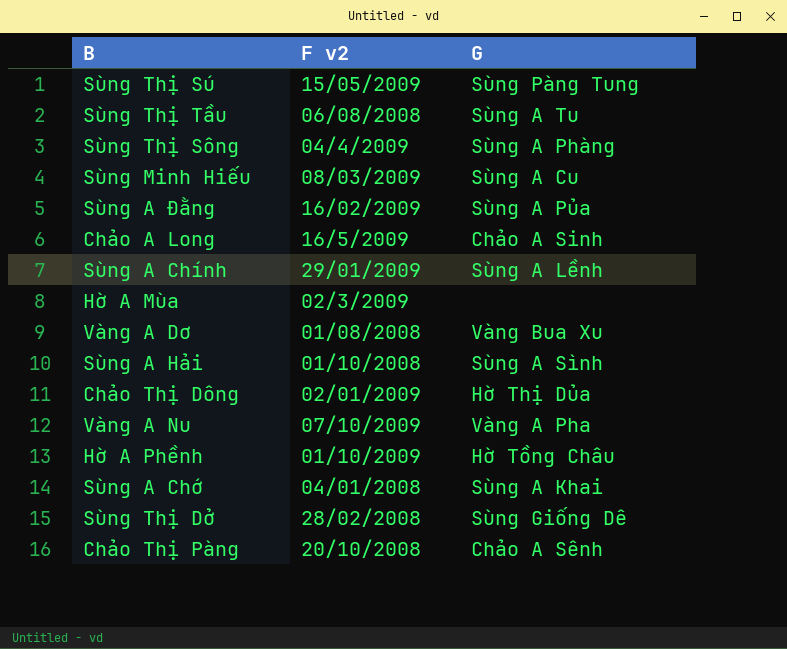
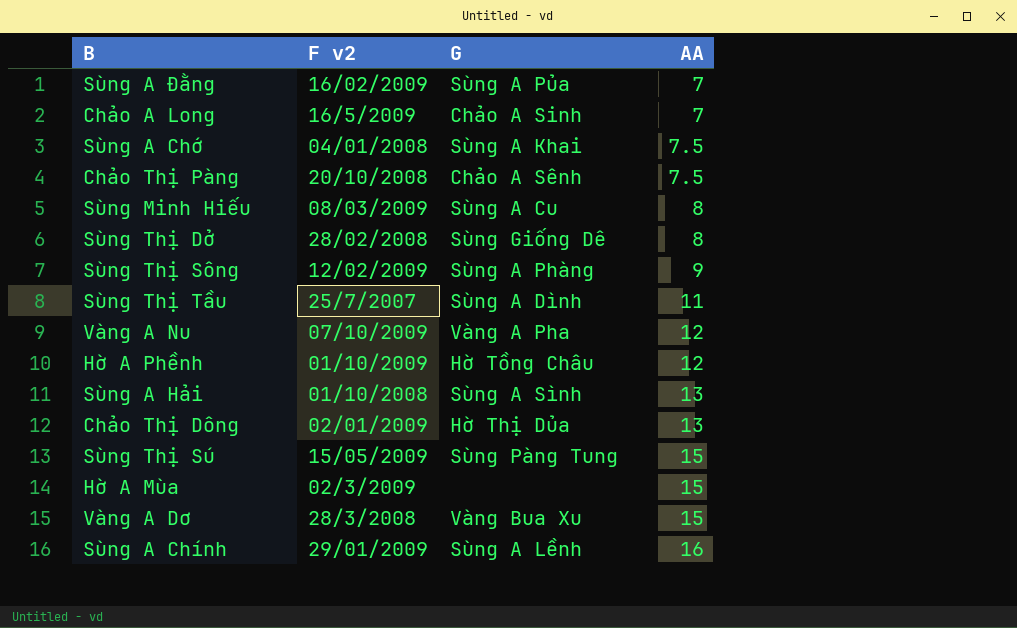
row order: none -> AA ascending
column AA | position: none -> 4
Sùng Thị Sông | F v2: 04/4/2009 -> 12/02/2009
Sùng Thị Tầu | F v2: 06/08/2008 -> 25/7/2007
Sùng Thị Tầu | G: Sùng A Tu -> Sùng A Dình
Vàng A Dơ | F v2: 01/08/2008 -> 28/3/2008

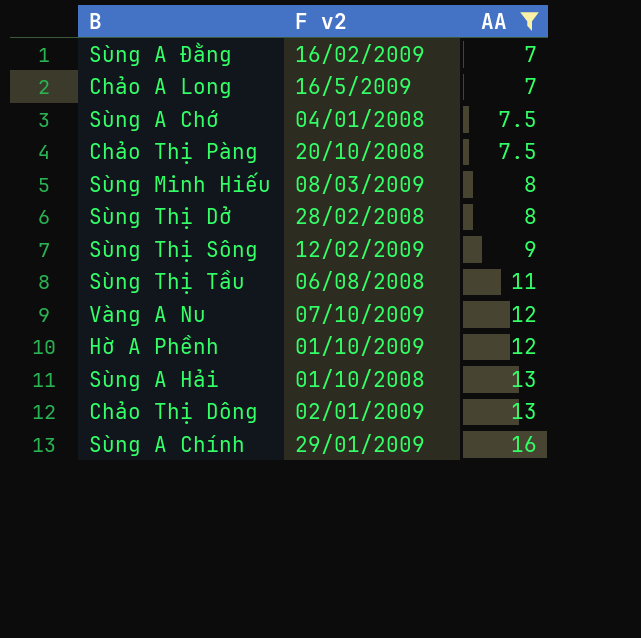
filter: none -> AA != 15
column G | position: 3 -> none
Sùng Thị Tầu | F v2: 25/7/2007 -> 06/08/2008

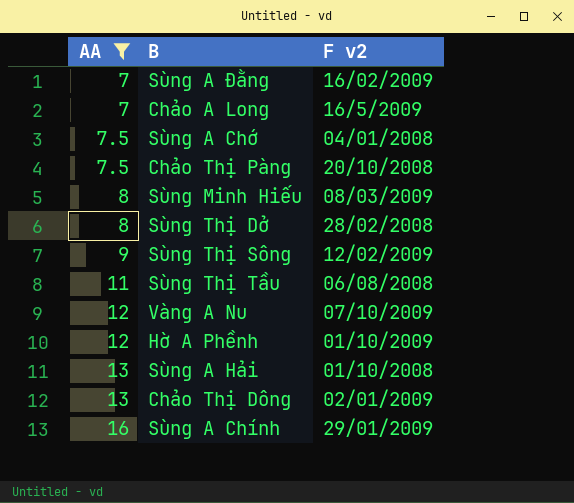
column AA | position: 3 -> 1

